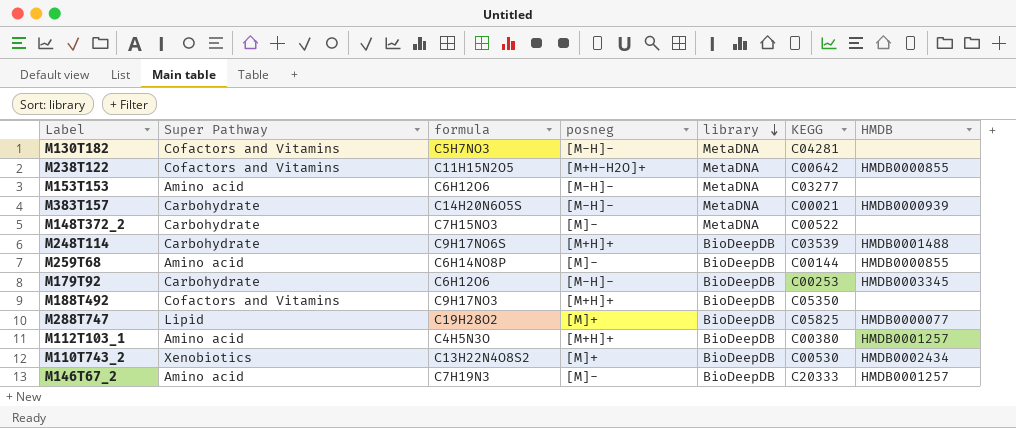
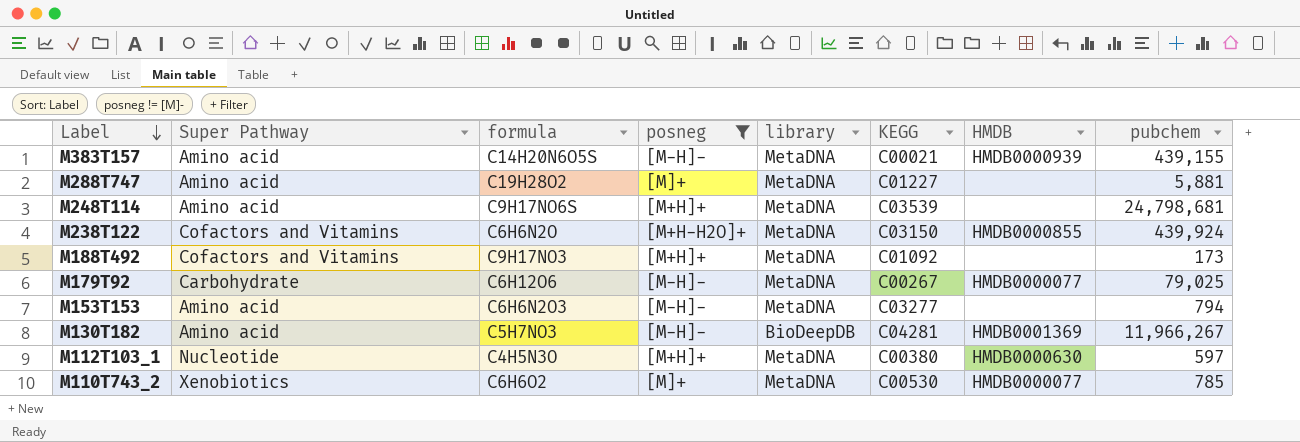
filter: none -> posneg != [M]-
row order: library descending -> Label descending
column pubchem | position: none -> 8
M383T157 | Super Pathway: Carbohydrate -> Amino acid
M288T747 | Super Pathway: Lipid -> Amino acid
M288T747 | library: BioDeepDB -> MetaDNA
M288T747 | KEGG: C05825 -> C01227
M288T747 | HMDB: HMDB0000077 -> none
M248T114 | Super Pathway: Carbohydrate -> Amino acid
M248T114 | library: BioDeepDB -> MetaDNA
M248T114 | HMDB: HMDB0001488 -> none
M238T122 | formula: C11H15N2O5 -> C6H6N2O
M238T122 | KEGG: C00642 -> C03150
M188T492 | library: BioDeepDB -> MetaDNA
M188T492 | KEGG: C05350 -> C01092
M179T92 | library: BioDeepDB -> MetaDNA
M179T92 | KEGG: C00253 -> C00267
M179T92 | HMDB: HMDB0003345 -> HMDB0000077
M153T153 | formula: C6H12O6 -> C6H6N2O3
M130T182 | Super Pathway: Cofactors and Vitamins -> Amino acid
M130T182 | library: MetaDNA -> BioDeepDB
M130T182 | HMDB: none -> HMDB0001369
M112T103_1 | Super Pathway: Amino acid -> Nucleotide
M112T103_1 | library: BioDeepDB -> MetaDNA
M112T103_1 | HMDB: HMDB0001257 -> HMDB0000630
M110T743_2 | formula: C13H22N4O8S2 -> C6H6O2
M110T743_2 | library: BioDeepDB -> MetaDNA
M110T743_2 | HMDB: HMDB0002434 -> HMDB0000077

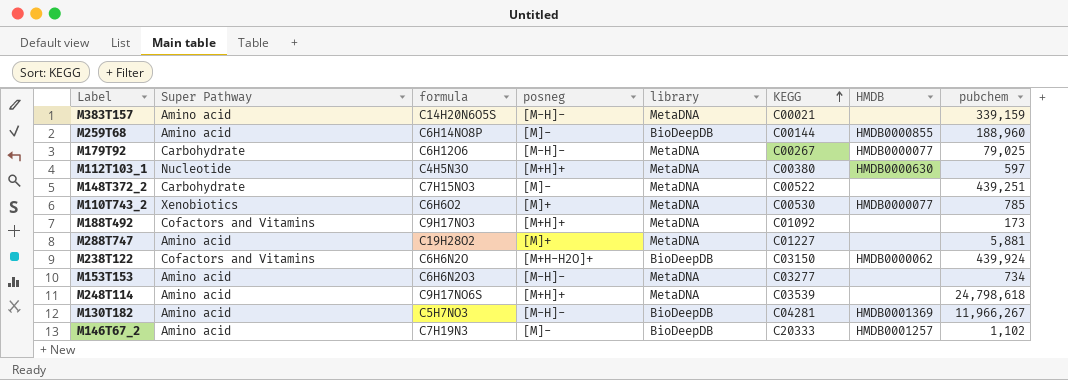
filter: posneg != [M]- -> none
row order: Label descending -> KEGG ascending
M383T157 | HMDB: HMDB0000939 -> none
M383T157 | pubchem: 439,155 -> 339,159
M238T122 | library: MetaDNA -> BioDeepDB
M238T122 | HMDB: HMDB0000855 -> HMDB0000062
M153T153 | pubchem: 794 -> 734
M248T114 | pubchem: 24,798,681 -> 24,798,618

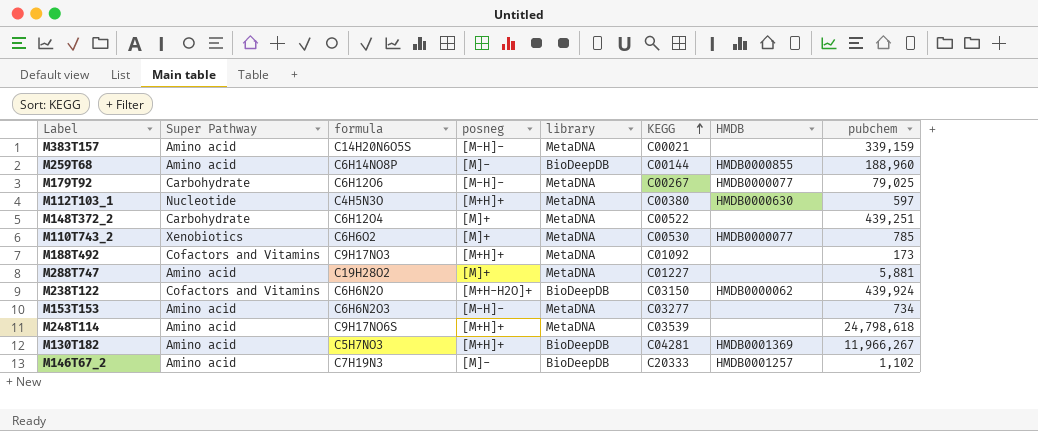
M148T372_2 | formula: C7H15NO3 -> C6H12O4
M148T372_2 | posneg: [M]- -> [M]+
M130T182 | posneg: [M-H]- -> [M+H]+

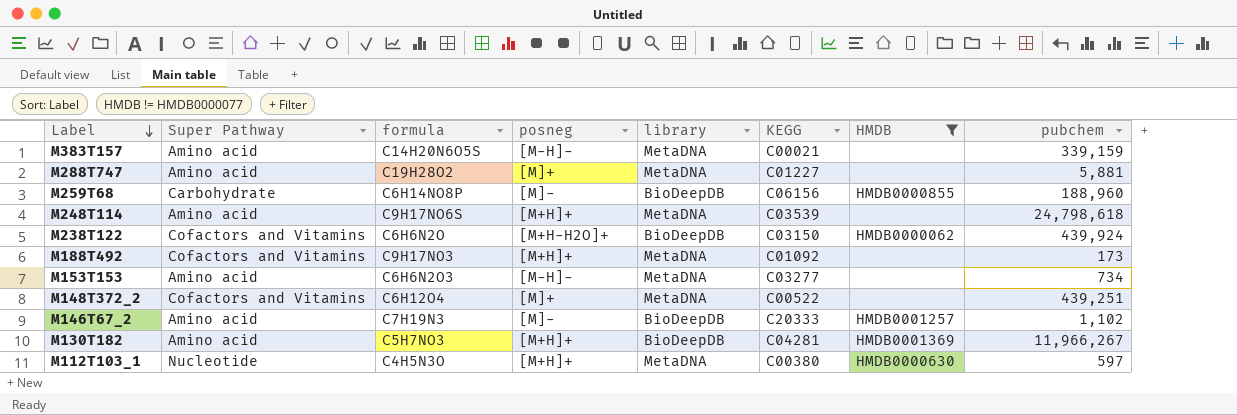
filter: none -> HMDB != HMDB0000077
row order: KEGG ascending -> Label descending
M259T68 | Super Pathway: Amino acid -> Carbohydrate
M259T68 | KEGG: C00144 -> C06156
M148T372_2 | Super Pathway: Carbohydrate -> Cofactors and Vitamins

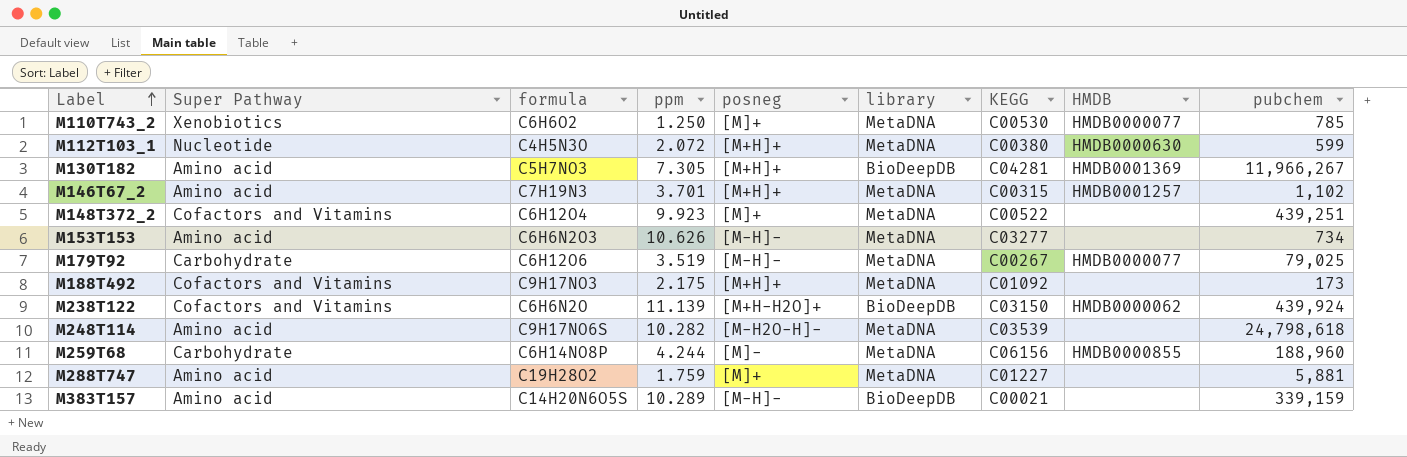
filter: HMDB != HMDB0000077 -> none
row order: Label descending -> Label ascending
column ppm | position: none -> 4
M112T103_1 | pubchem: 597 -> 599
M146T67_2 | posneg: [M]- -> [M+H]+
M146T67_2 | library: BioDeepDB -> MetaDNA
M146T67_2 | KEGG: C20333 -> C00315
M248T114 | posneg: [M+H]+ -> [M-H2O-H]-
M259T68 | library: BioDeepDB -> MetaDNA
M383T157 | library: MetaDNA -> BioDeepDB

